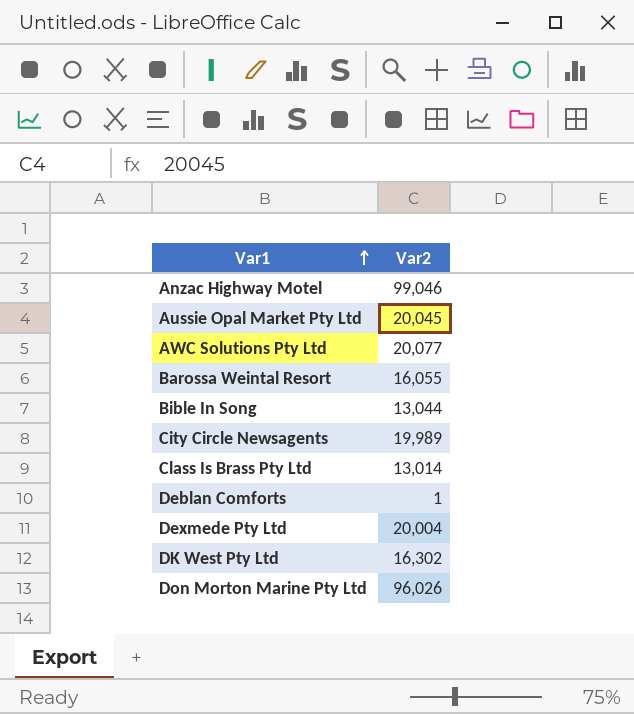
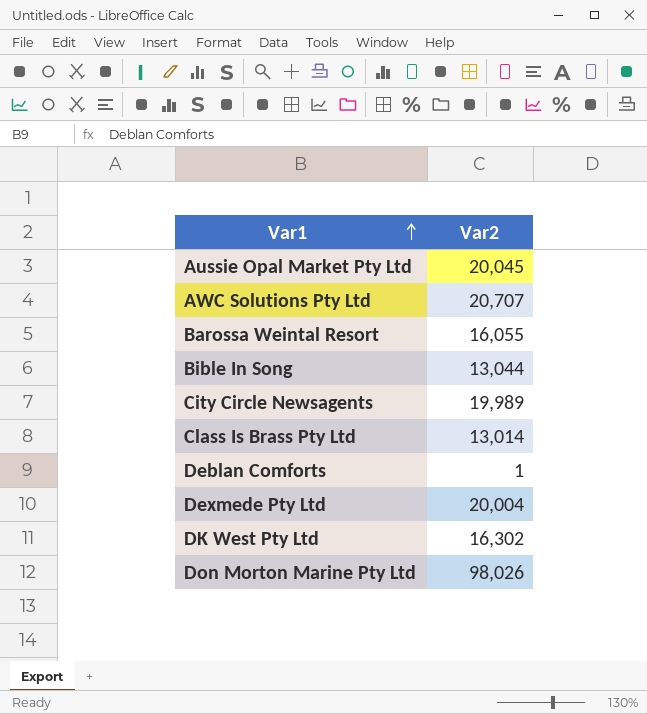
row Anzac Highway Motel: 99,046 -> none
AWC Solutions Pty Ltd | Var2: 20,077 -> 20,707
Don Morton Marine Pty Ltd | Var2: 96,026 -> 98,026

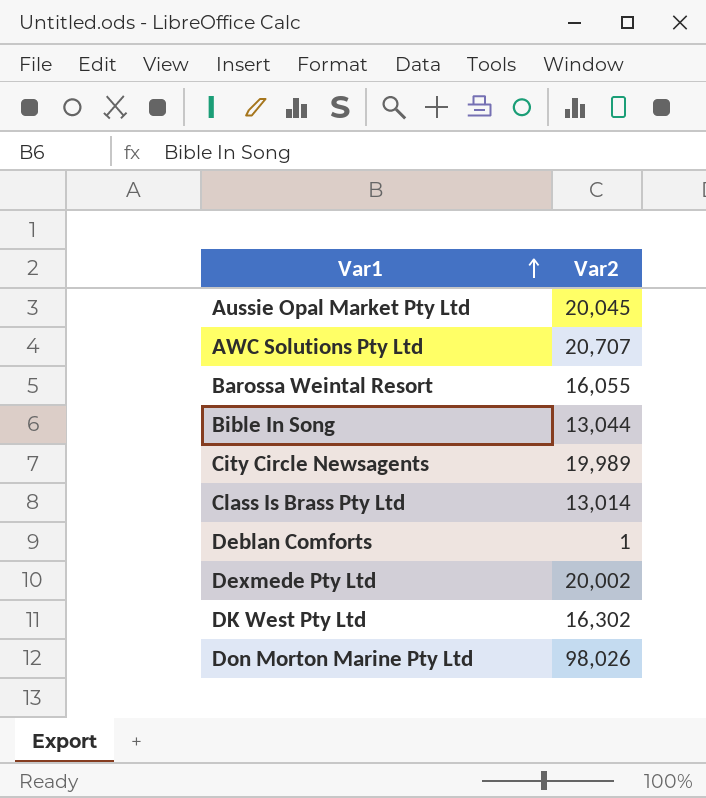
Dexmede Pty Ltd | Var2: 20,004 -> 20,002

